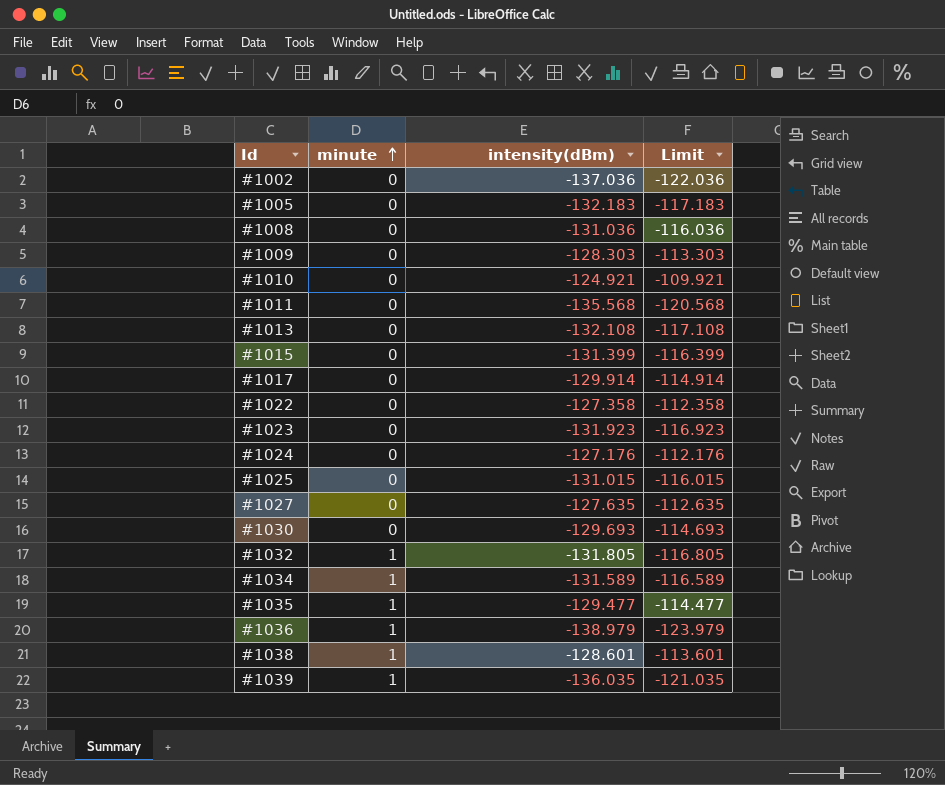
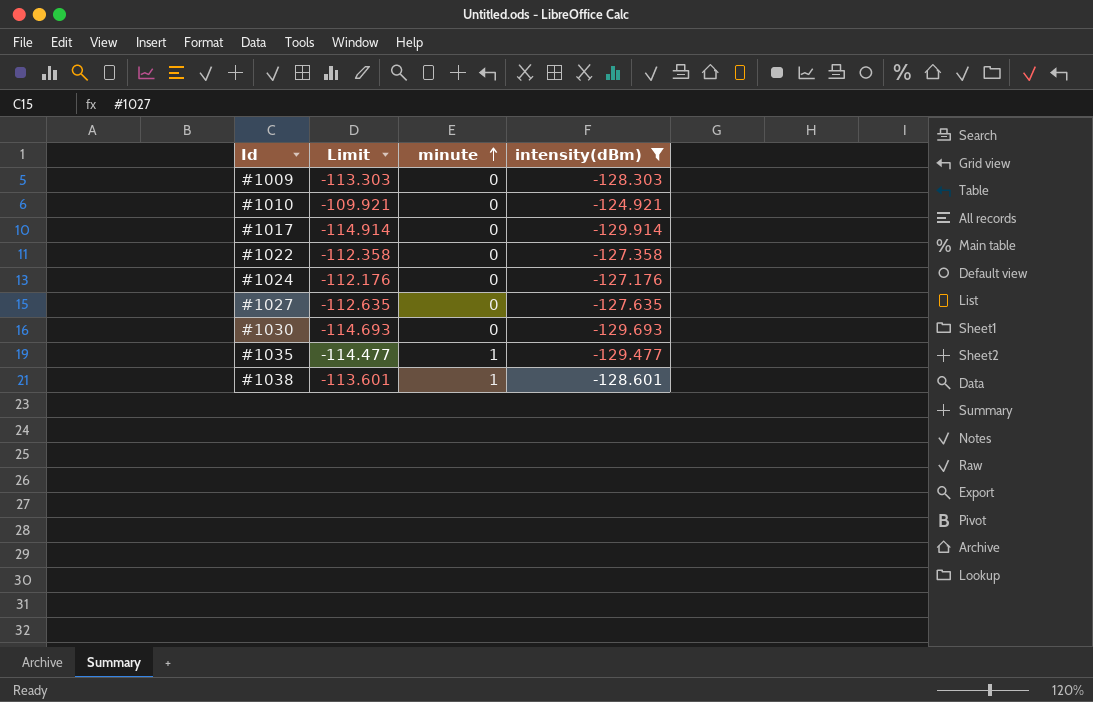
filter: none -> intensity(dBm) >= -129.914
column Limit | position: 4 -> 2

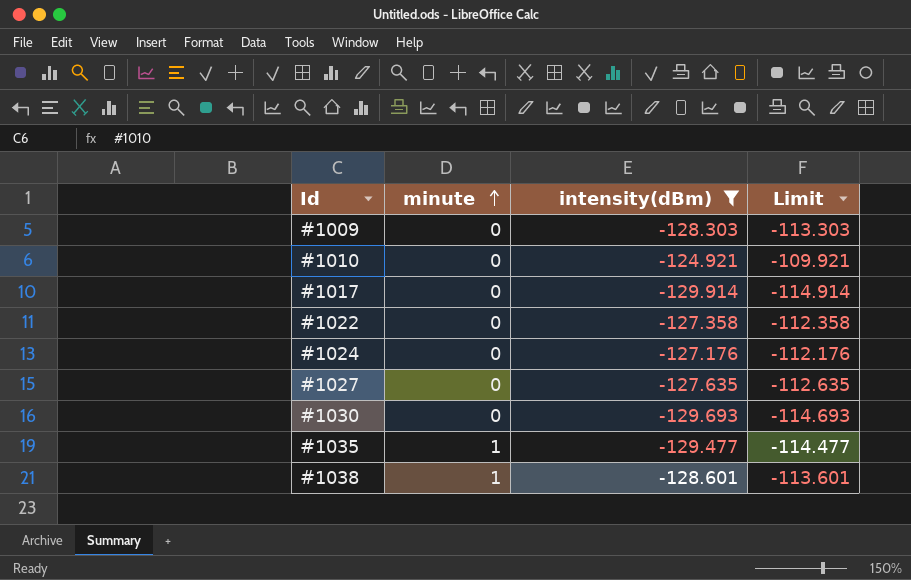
column Limit | position: 2 -> 4

